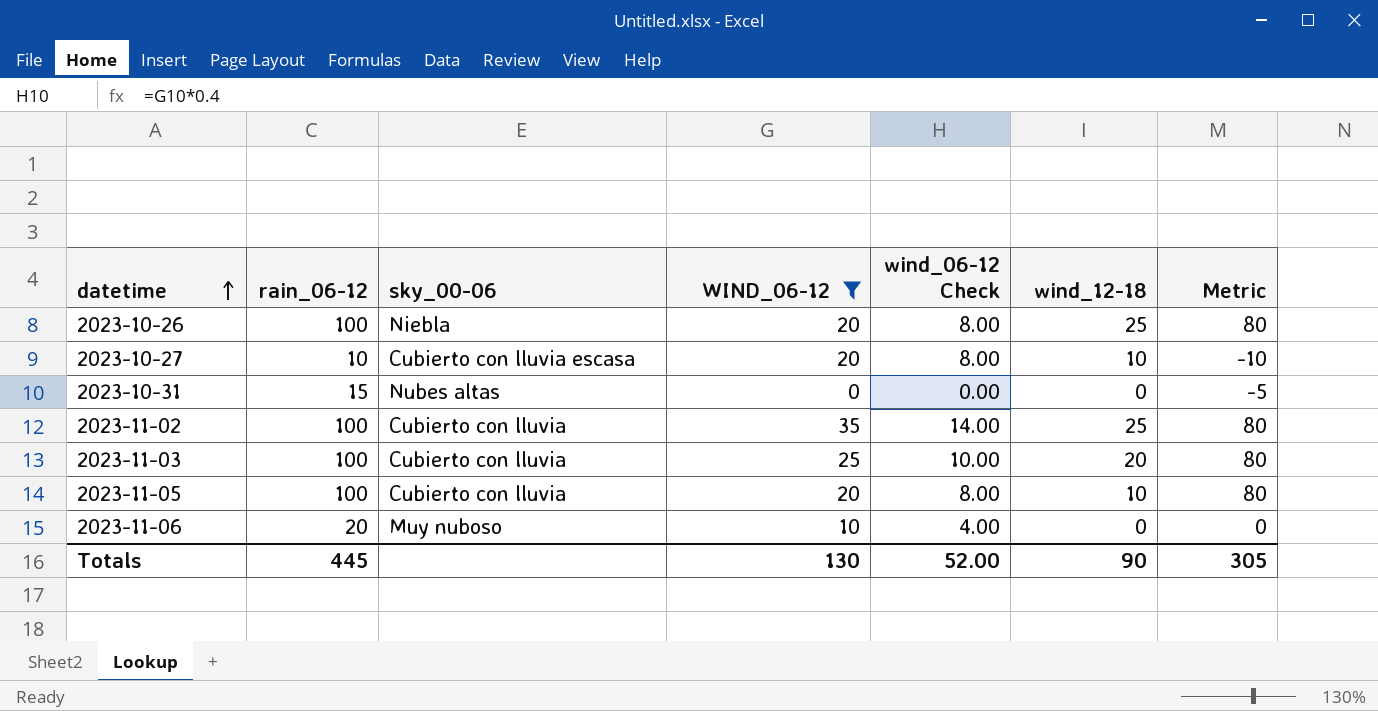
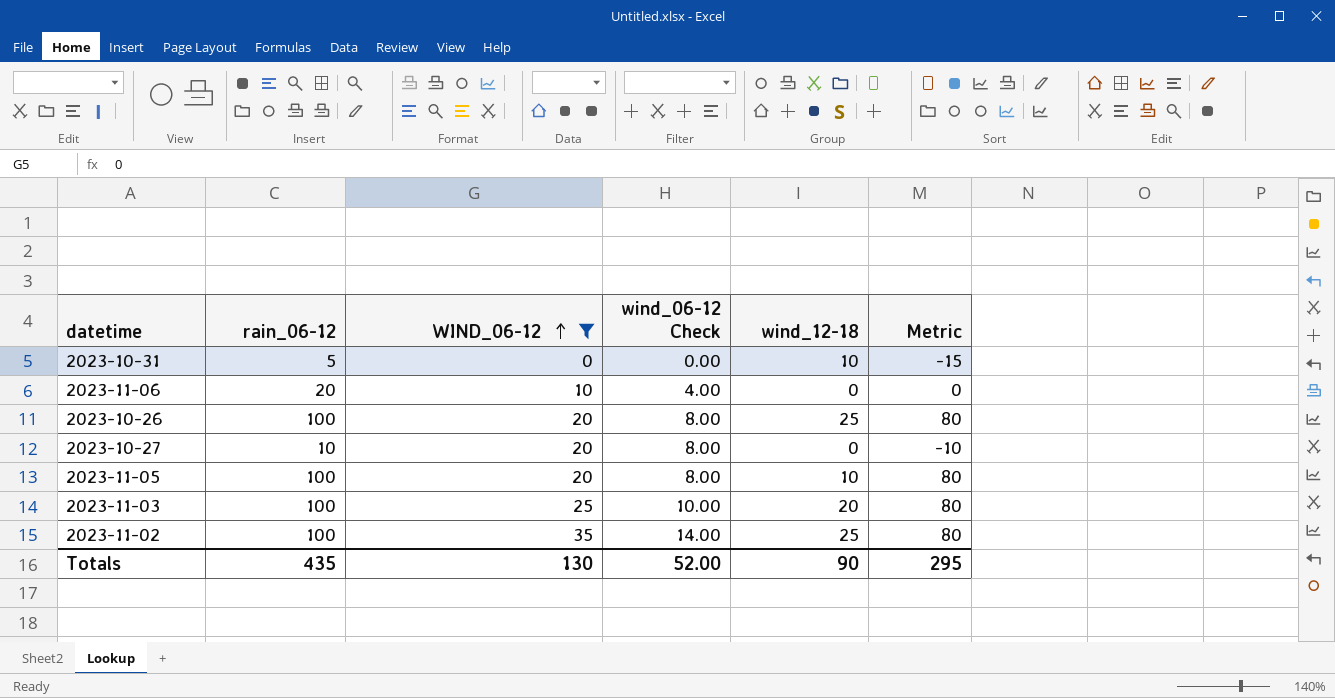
row order: datetime ascending -> WIND_06-12 ascending
column sky_00-06 | position: 3 -> none
2023-10-31 | rain_06-12: 15 -> 5
2023-10-31 | wind_12-18: 0 -> 10
2023-10-31 | Metric: -5 -> -15
2023-10-27 | wind_12-18: 10 -> 0
Totals | rain_06-12: 445 -> 435
Totals | Metric: 305 -> 295

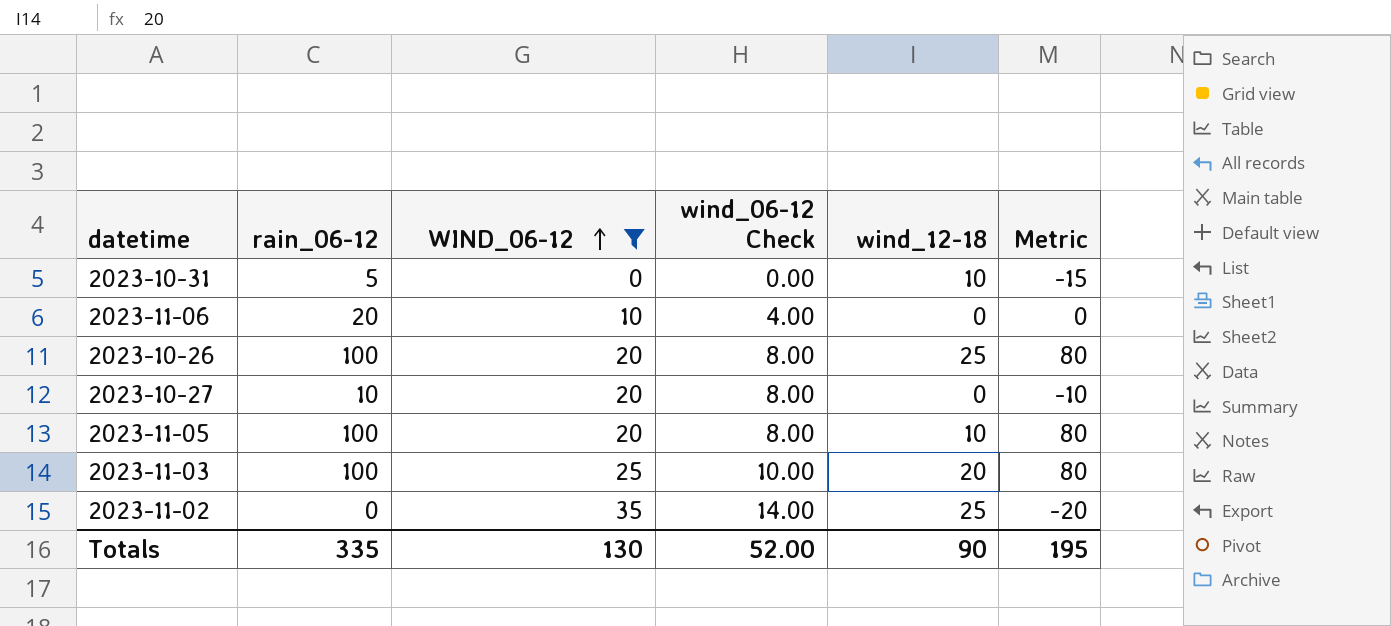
2023-11-02 | rain_06-12: 100 -> 0
2023-11-02 | Metric: 80 -> -20
Totals | rain_06-12: 435 -> 335
Totals | Metric: 295 -> 195

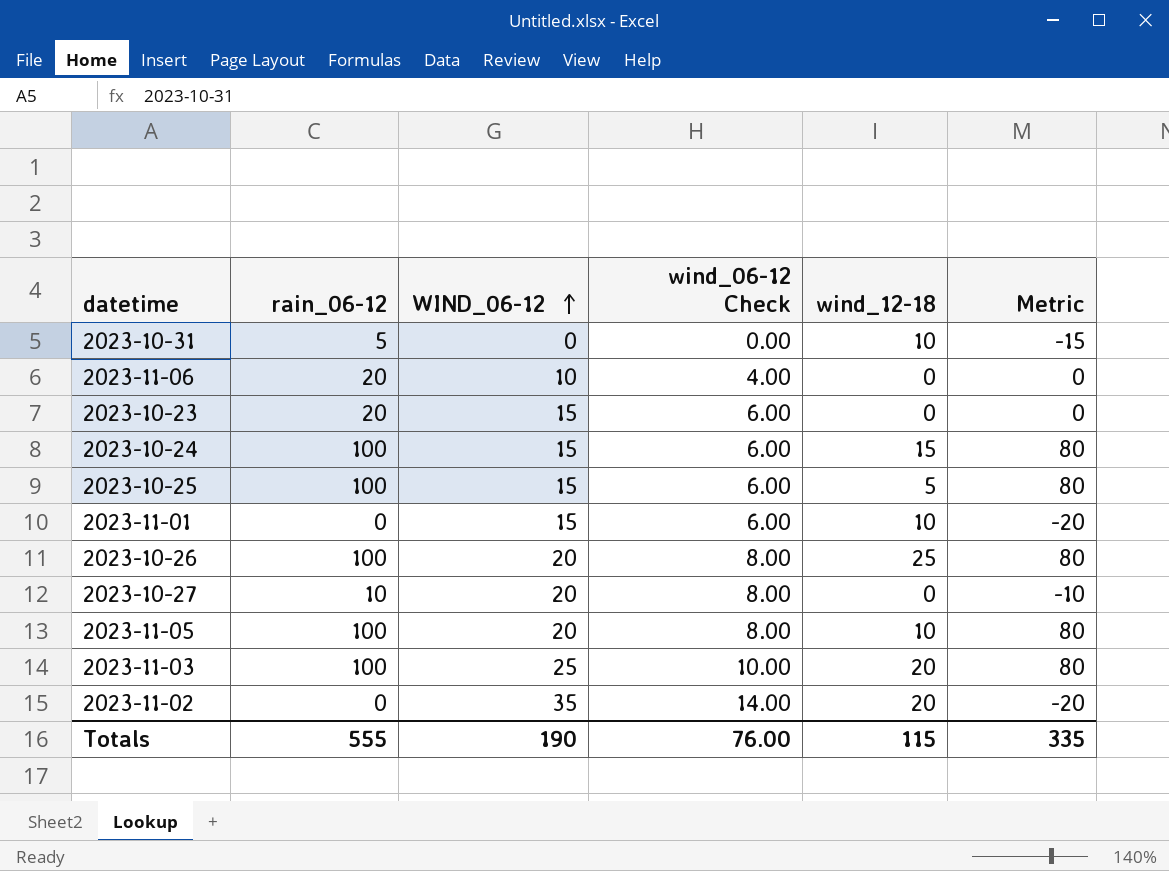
filter: WIND_06-12 != 15 -> none
2023-11-02 | wind_12-18: 25 -> 20
Totals | rain_06-12: 335 -> 555
Totals | WIND_06-12: 130 -> 190
Totals | wind_06-12 Check: 52.00 -> 76.00
Totals | wind_12-18: 90 -> 115
Totals | Metric: 195 -> 335

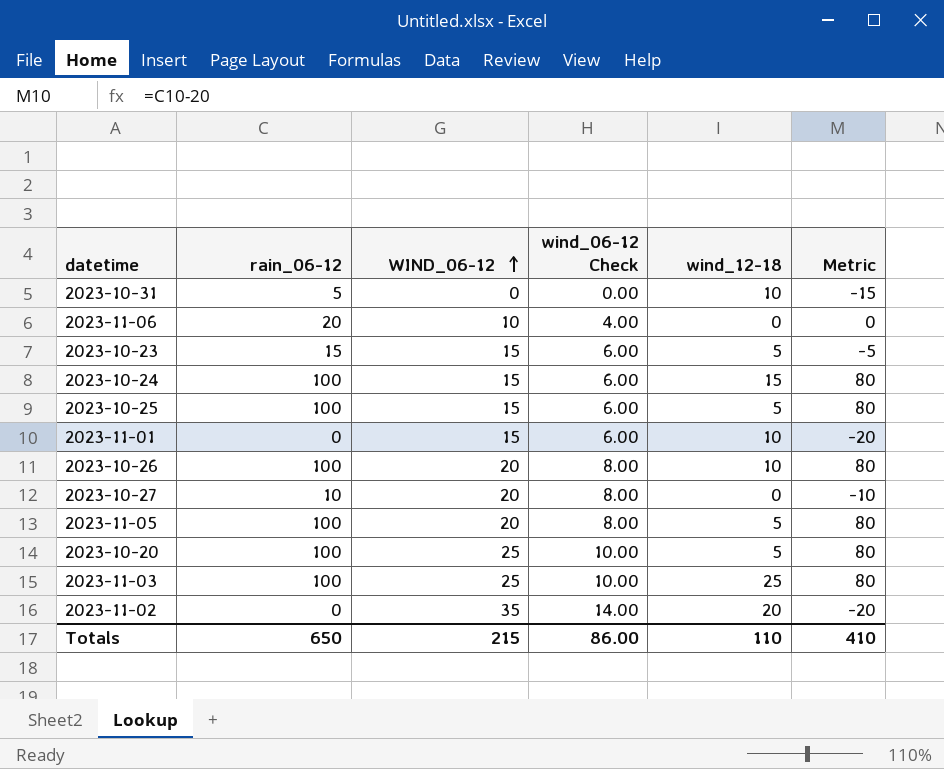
2023-10-23 | rain_06-12: 20 -> 15
2023-10-23 | wind_12-18: 0 -> 5
2023-10-23 | Metric: 0 -> -5
2023-10-26 | wind_12-18: 25 -> 10
2023-11-05 | wind_12-18: 10 -> 5
row 2023-10-20: none -> 100 | 25 | 10.00 | 5 | 80
2023-11-03 | wind_12-18: 20 -> 25
Totals | rain_06-12: 555 -> 650
Totals | WIND_06-12: 190 -> 215
Totals | wind_06-12 Check: 76.00 -> 86.00
Totals | wind_12-18: 115 -> 110
Totals | Metric: 335 -> 410

